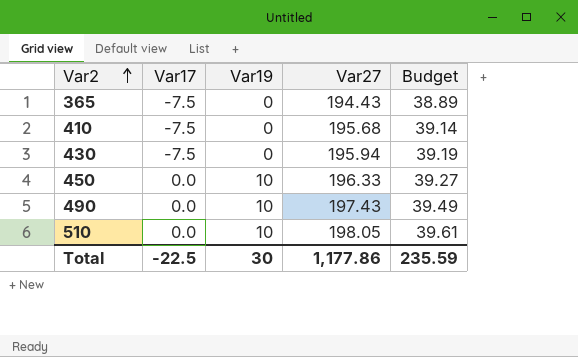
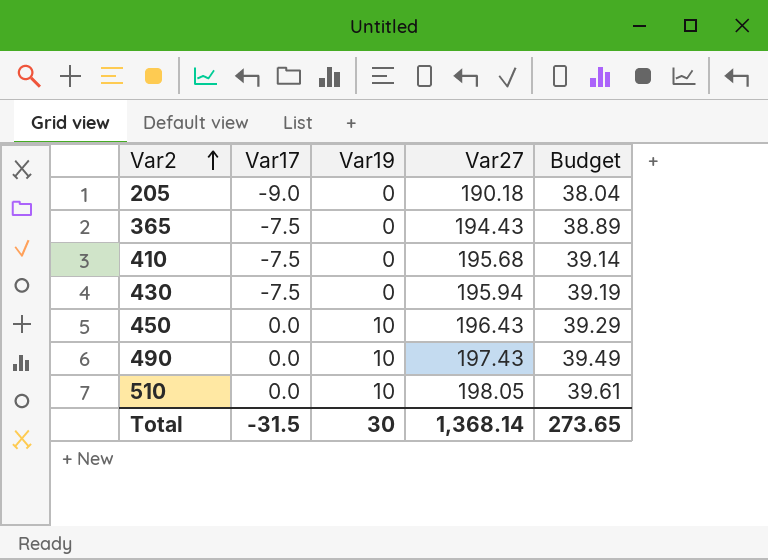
row 205: none -> -9.0 | 0 | 190.18 | 38.04
450 | Var27: 196.33 -> 196.43
450 | Budget: 39.27 -> 39.29
Total | Var17: -22.5 -> -31.5
Total | Var27: 1,177.86 -> 1,368.14
Total | Budget: 235.59 -> 273.65

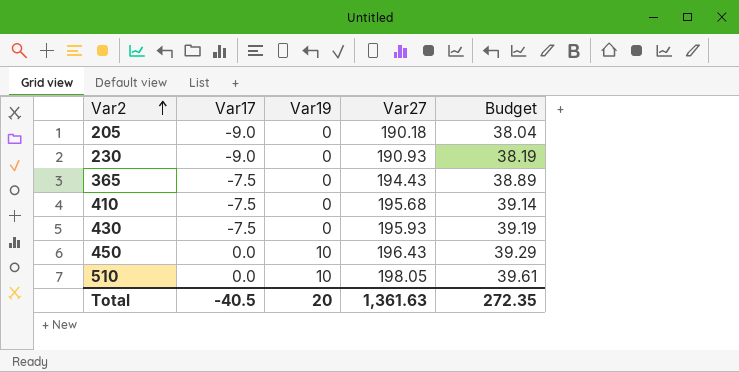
row 490: 0.0 | 10 | 197.43 | 39.49 -> none
row 230: none -> -9.0 | 0 | 190.93 | 38.19
430 | Var27: 195.94 -> 195.93
Total | Var17: -31.5 -> -40.5
Total | Var19: 30 -> 20
Total | Var27: 1,368.14 -> 1,361.63
Total | Budget: 273.65 -> 272.35

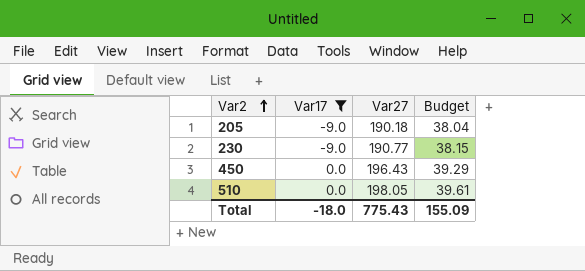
filter: none -> Var17 != -7.5
column Var19 | position: 3 -> none
230 | Var27: 190.93 -> 190.77
230 | Budget: 38.19 -> 38.15
Total | Var17: -40.5 -> -18.0
Total | Var27: 1,361.63 -> 775.43
Total | Budget: 272.35 -> 155.09

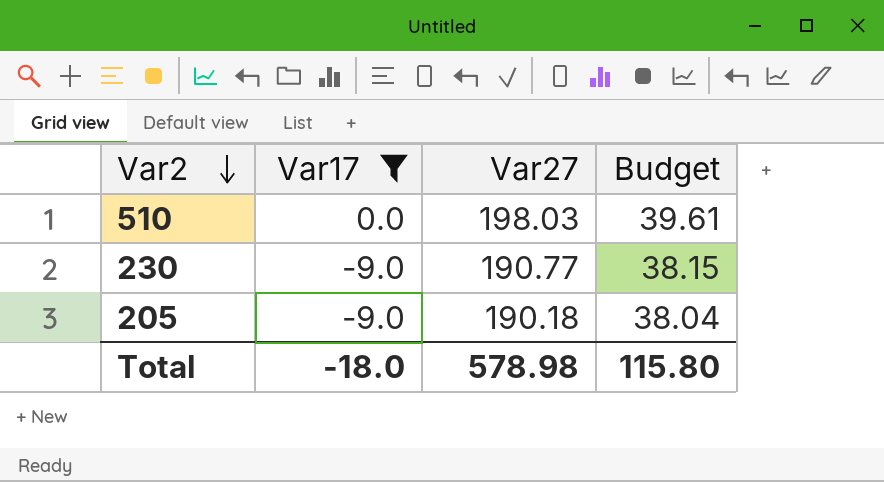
row order: Var2 ascending -> Var2 descending
row 450: 0.0 | 196.43 | 39.29 -> none
510 | Var27: 198.05 -> 198.03
Total | Var27: 775.43 -> 578.98
Total | Budget: 155.09 -> 115.80

